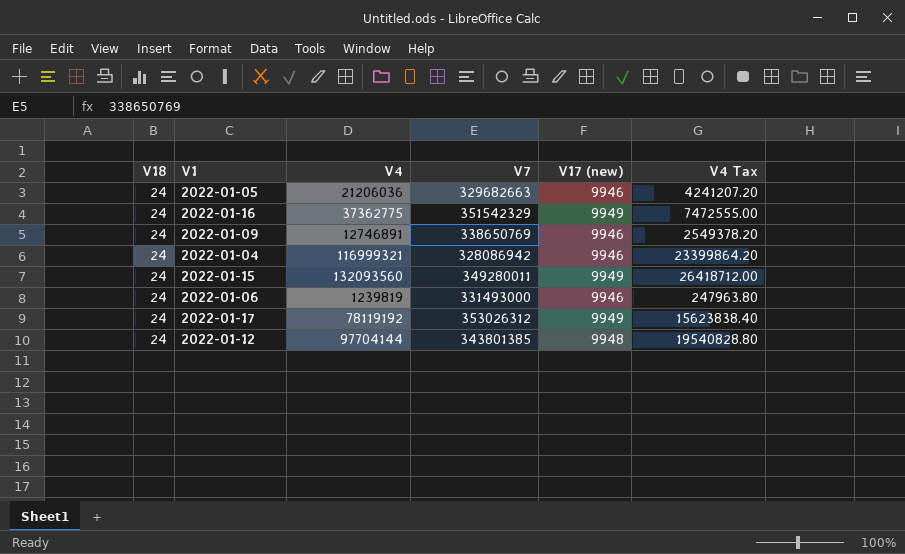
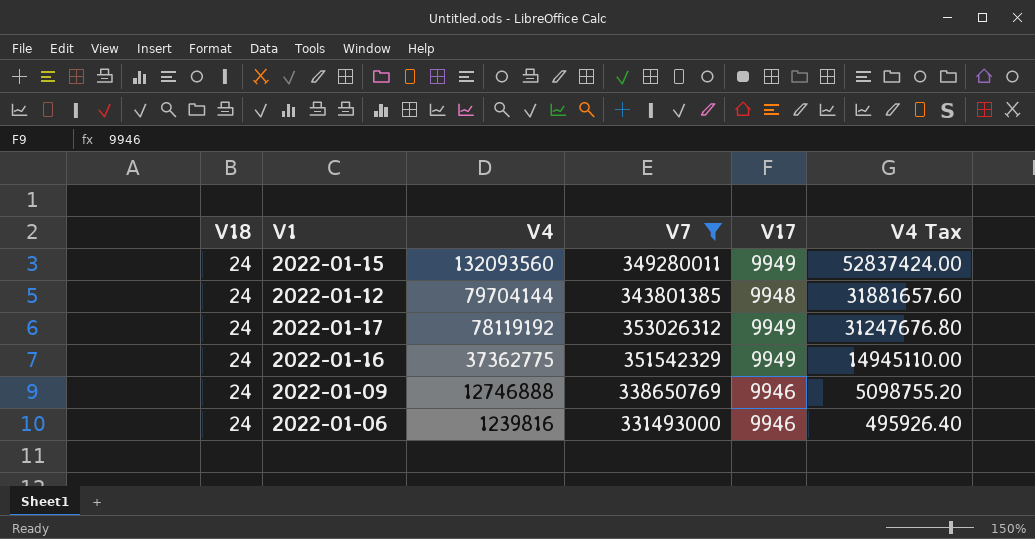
filter: none -> V7 >= 331493000
row order: none -> V4 descending
column name: V17 (new) -> V17
column V4 Tax | formula: [V4] * 0.2 -> [V4] * 0.4
2022-01-12 | V4: 97704144 -> 79704144
2022-01-09 | V4: 12746891 -> 12746888
2022-01-06 | V4: 1239819 -> 1239816

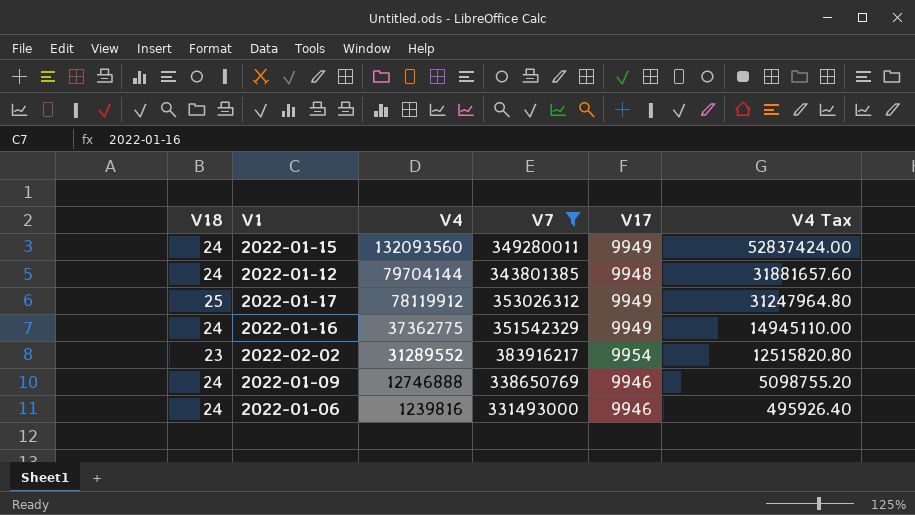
2022-01-17 | V18: 24 -> 25
2022-01-17 | V4: 78119192 -> 78119912
2022-01-17 | V4 Tax: 31247676.80 -> 31247964.80
row 2022-02-02: none -> 23 | 31289552 | 383916217 | 9954 | 12515820.80

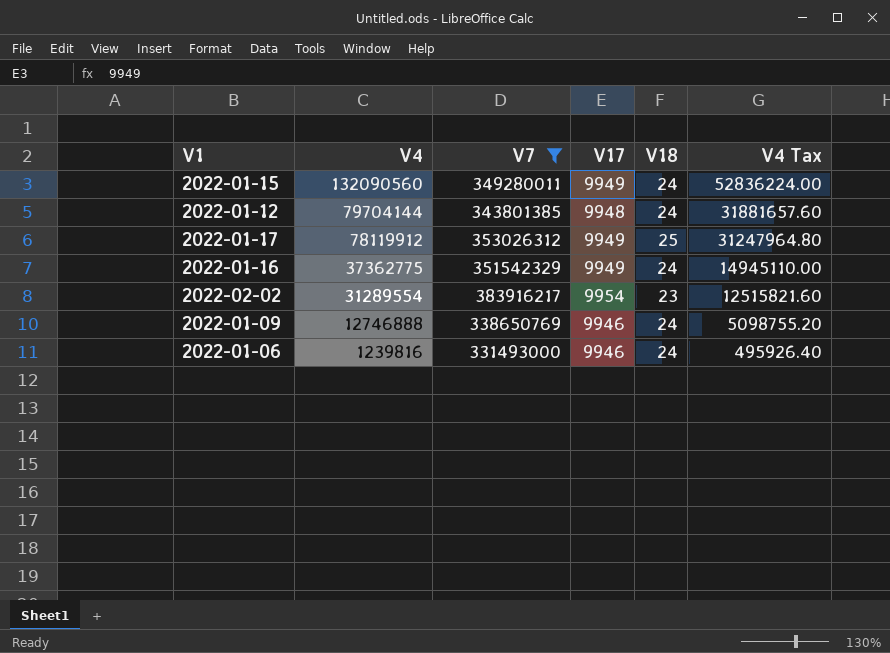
column V18 | position: 1 -> 5
2022-01-15 | V4: 132093560 -> 132090560
2022-01-15 | V4 Tax: 52837424.00 -> 52836224.00
2022-02-02 | V4: 31289552 -> 31289554
2022-02-02 | V4 Tax: 12515820.80 -> 12515821.60

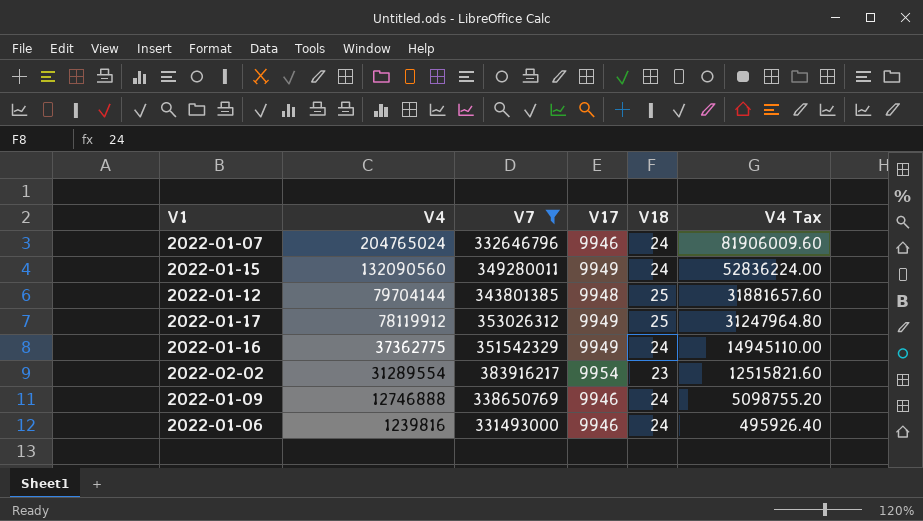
row 2022-01-07: none -> 204765024 | 332646796 | 9946 | 24 | 81906009.60
2022-01-12 | V18: 24 -> 25

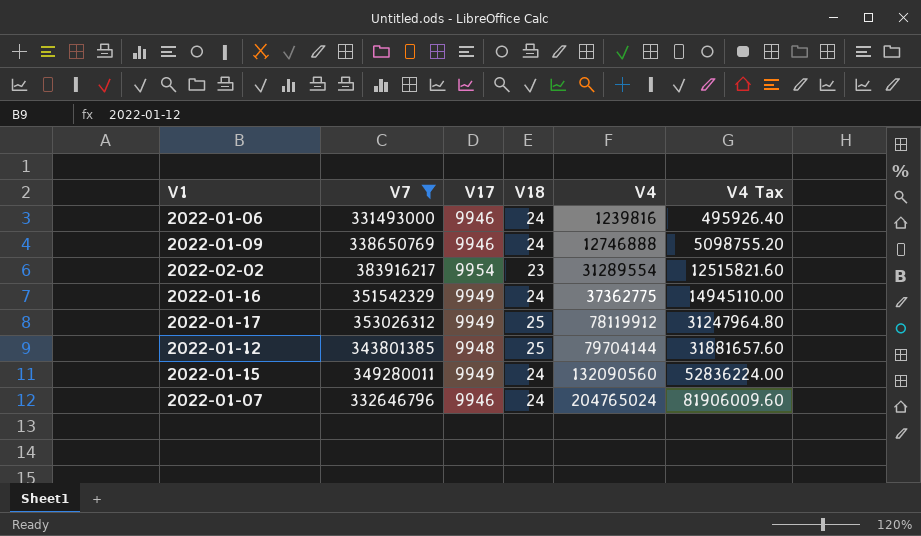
row order: V4 descending -> V4 ascending
column V4 | position: 2 -> 5

